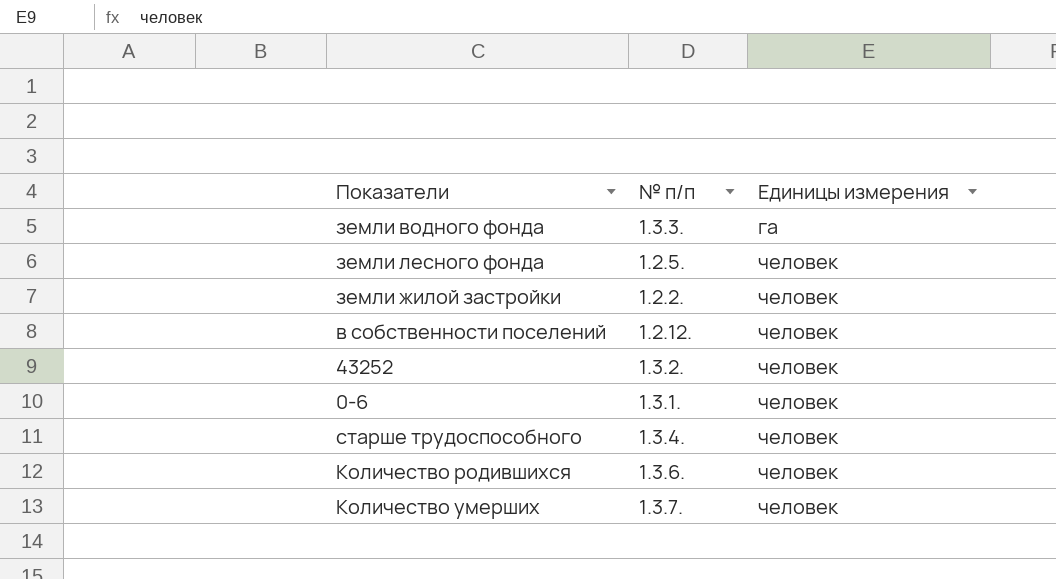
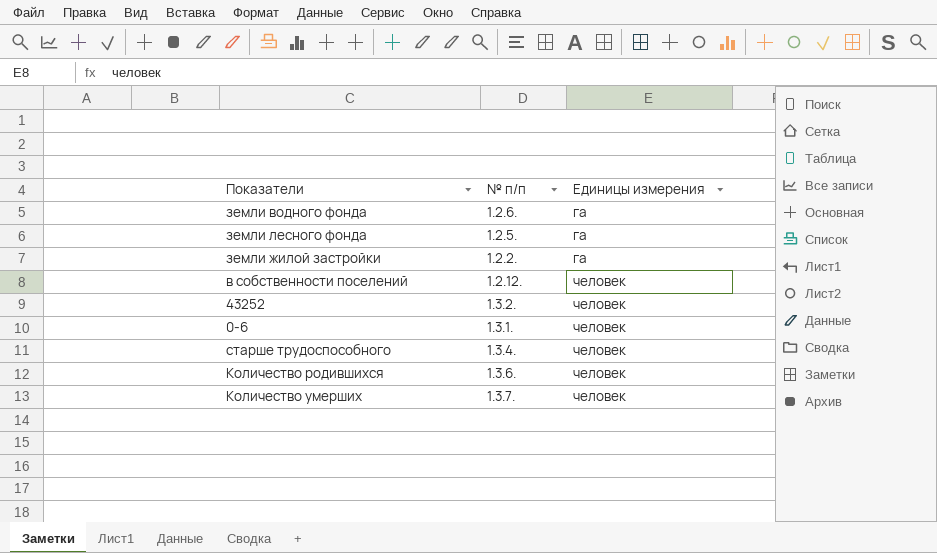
земли водного фонда | № п/п: 1.3.3. -> 1.2.6.
земли лесного фонда | Единицы измерения: человек -> га
земли жилой застройки | Единицы измерения: человек -> га

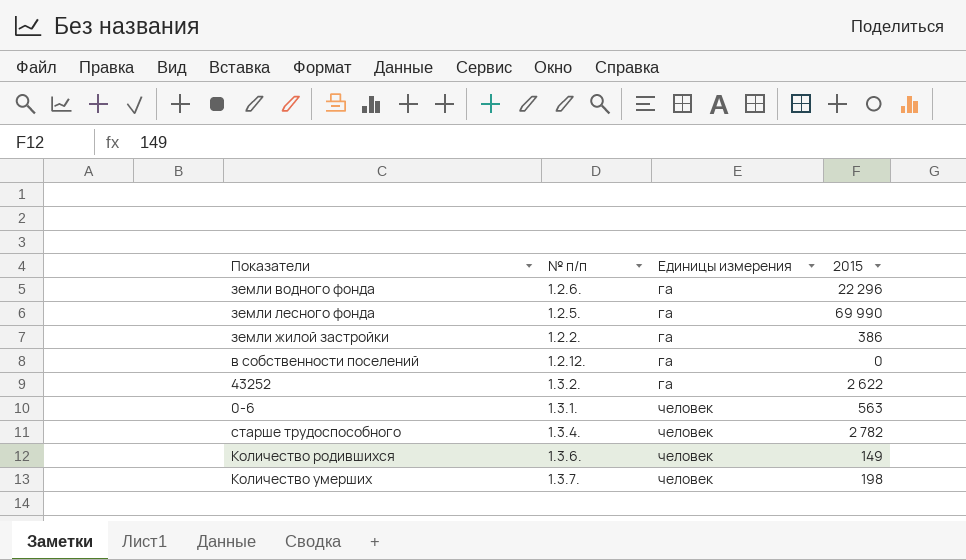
column 2015 | position: none -> 4
в собственности поселений | Единицы измерения: человек -> га
43252 | Единицы измерения: человек -> га

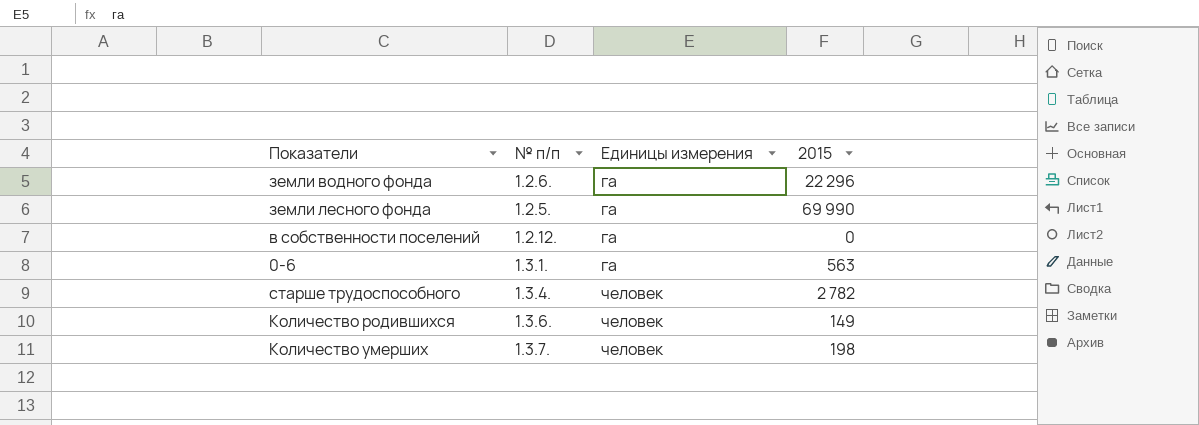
row земли жилой застройки: 1.2.2. | га | 386 -> none
row 43252: 1.3.2. | га | 2 622 -> none
0-6 | Единицы измерения: человек -> га

